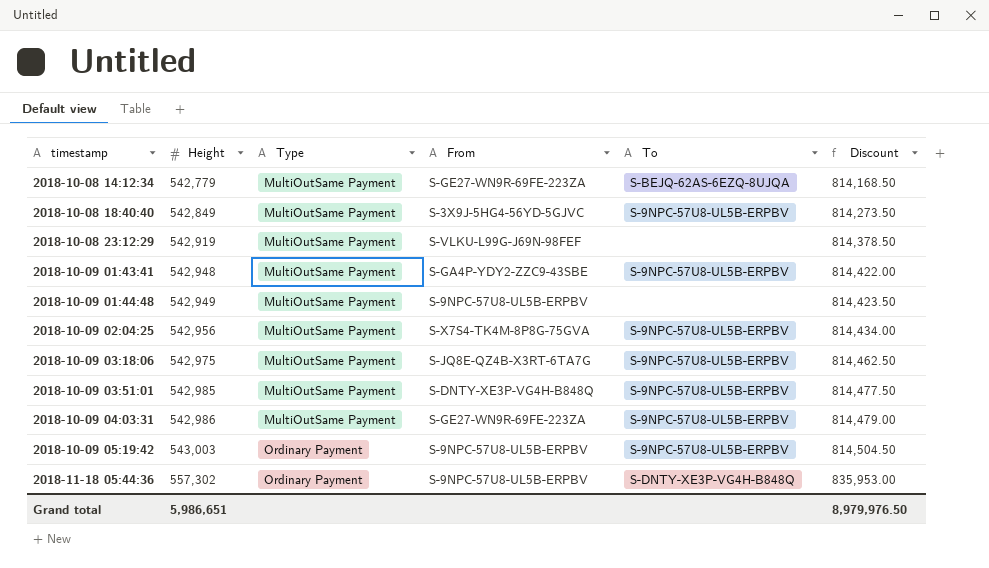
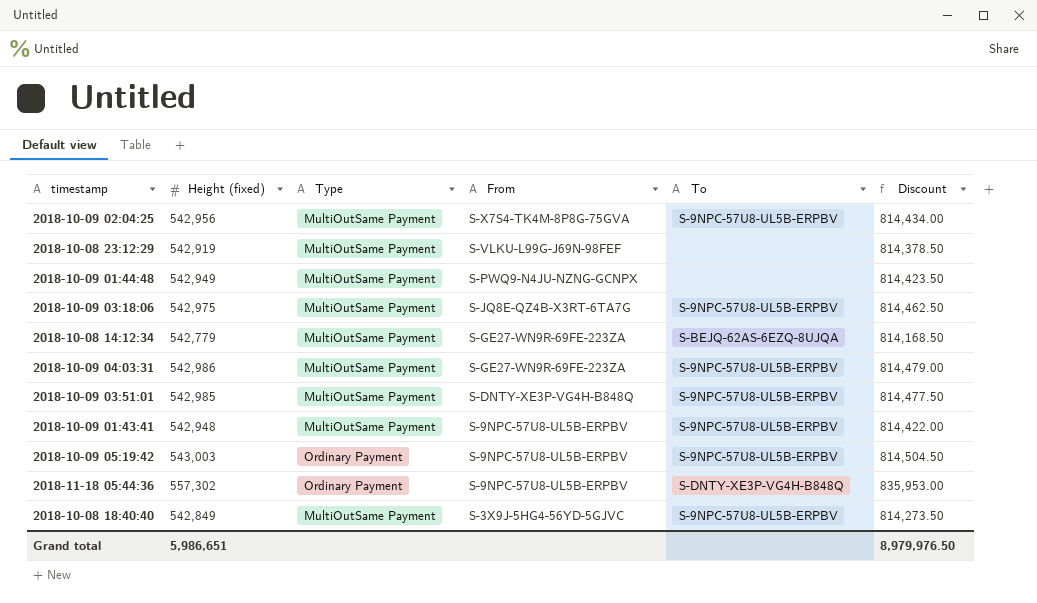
row order: timestamp ascending -> From descending
column name: Height -> Height (fixed)
2018-10-09 01:44:48 | From: S-9NPC-57U8-UL5B-ERPBV -> S-PWQ9-N4JU-NZNG-GCNPX
2018-10-09 01:43:41 | From: S-GA4P-YDY2-ZZC9-43SBE -> S-9NPC-57U8-UL5B-ERPBV

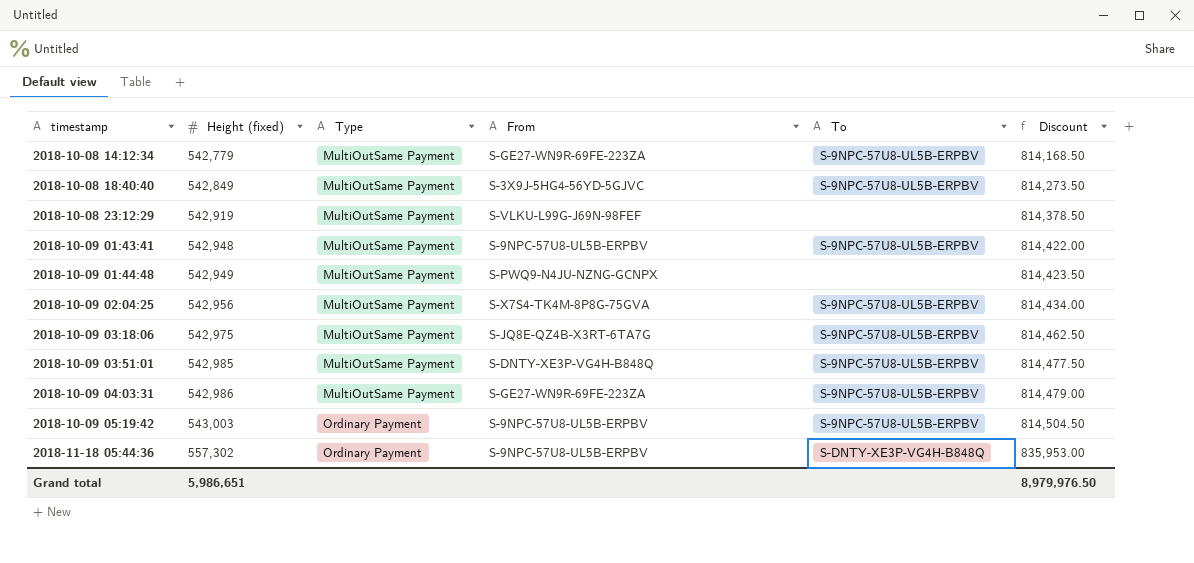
row order: From descending -> timestamp ascending
2018-10-08 14:12:34 | To: S-BEJQ-62AS-6EZQ-8UJQA -> S-9NPC-57U8-UL5B-ERPBV

